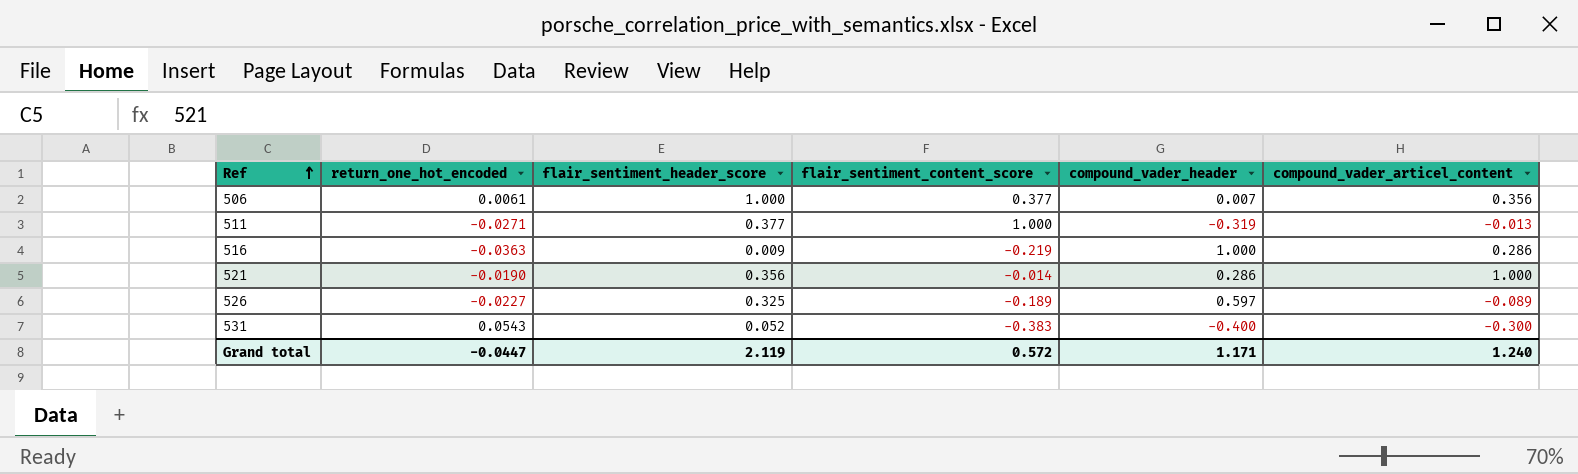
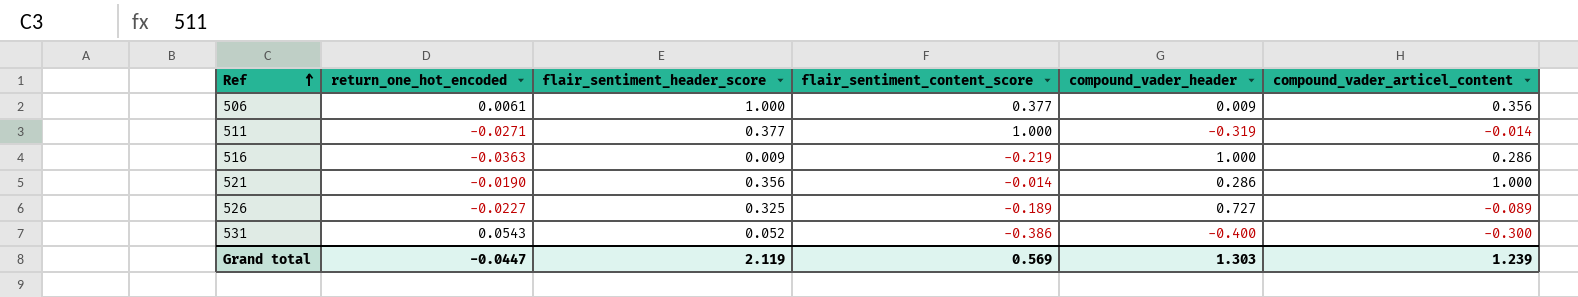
506 | compound_vader_header: 0.007 -> 0.009
511 | compound_vader_articel_content: -0.013 -> -0.014
526 | compound_vader_header: 0.597 -> 0.727
531 | flair_sentiment_content_score: -0.383 -> -0.386
Grand total | flair_sentiment_content_score: 0.572 -> 0.569
Grand total | compound_vader_header: 1.171 -> 1.303
Grand total | compound_vader_articel_content: 1.240 -> 1.239

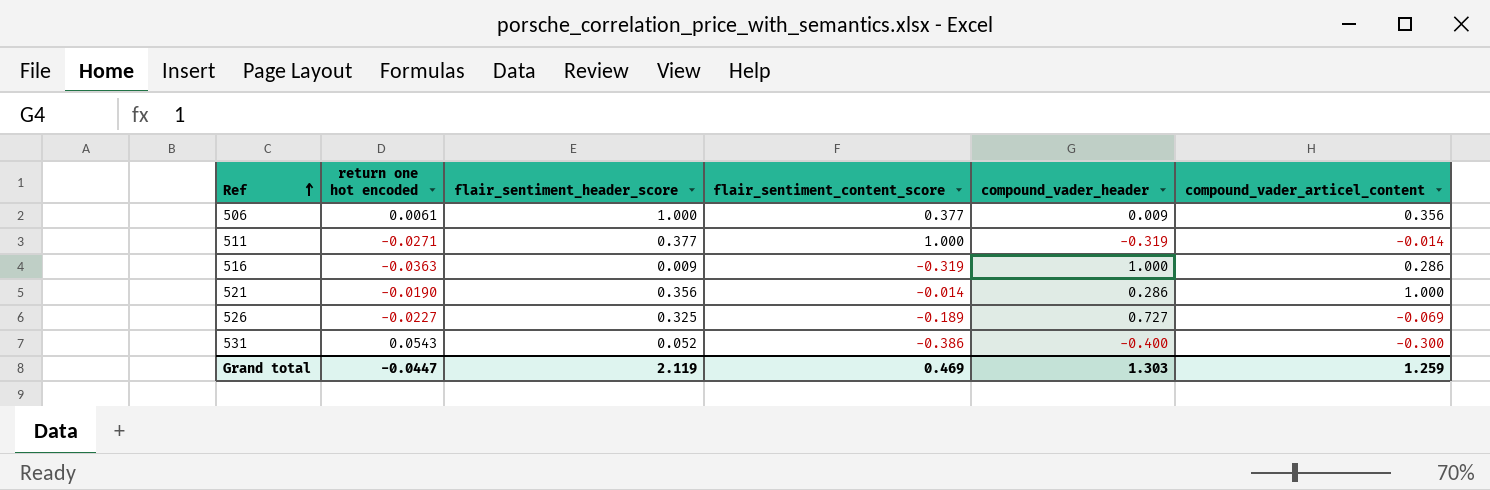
column name: return_one_hot_encoded -> return one hot encoded
516 | flair_sentiment_content_score: -0.219 -> -0.319
526 | compound_vader_articel_content: -0.089 -> -0.069
Grand total | flair_sentiment_content_score: 0.569 -> 0.469
Grand total | compound_vader_articel_content: 1.239 -> 1.259

